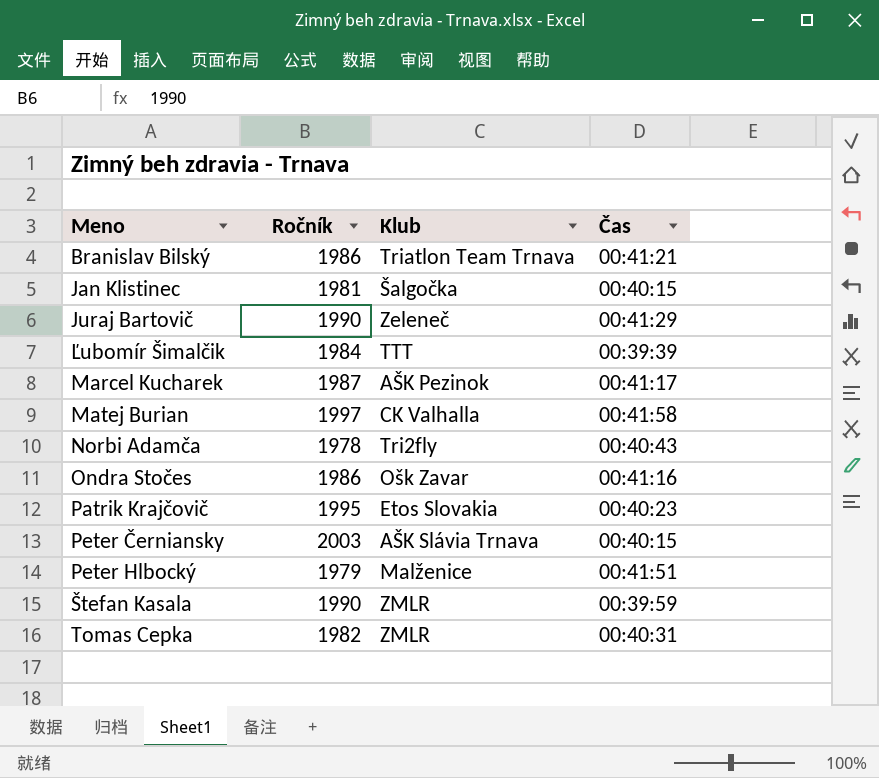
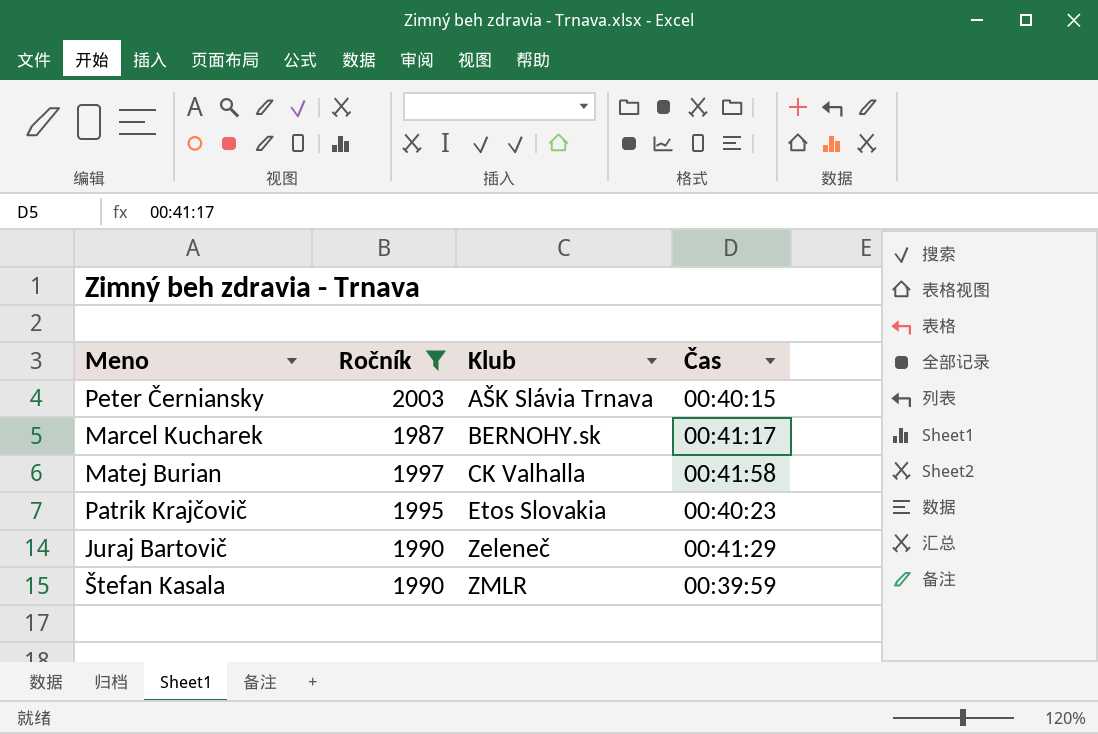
filter: none -> Ročník >= 1987
row order: Meno ascending -> Klub ascending
Marcel Kucharek | Klub: AŠK Pezinok -> BERNOHY.sk

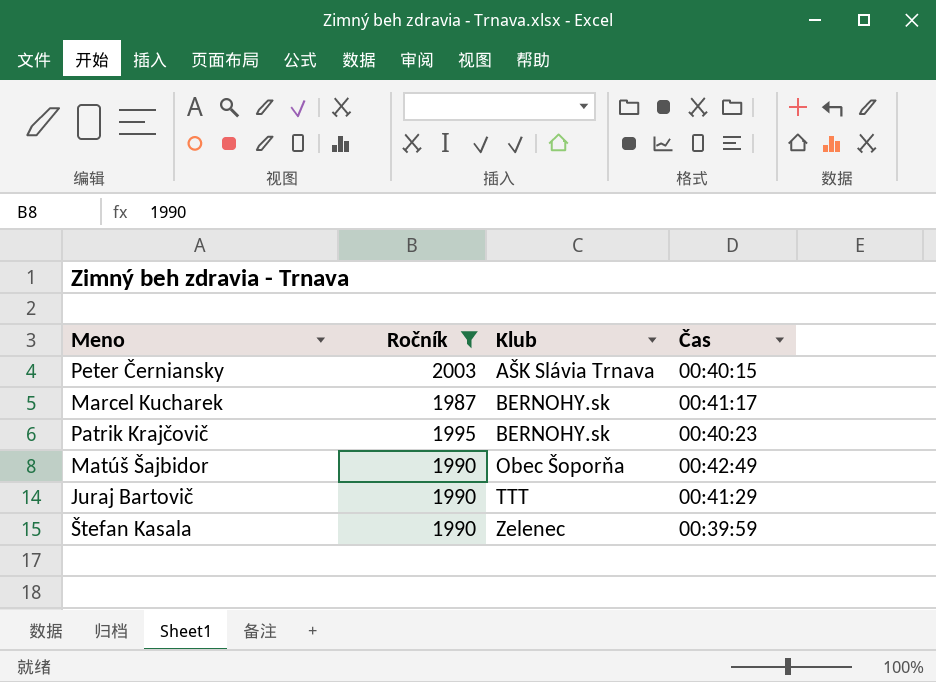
row Matej Burian: 1997 | CK Valhalla | 00:41:58 -> none
Patrik Krajčovič | Klub: Etos Slovakia -> BERNOHY.sk
row Matúš Šajbidor: none -> 1990 | Obec Šoporňa | 00:42:49
Juraj Bartovič | Klub: Zeleneč -> TTT
Štefan Kasala | Klub: ZMLR -> Zelenec

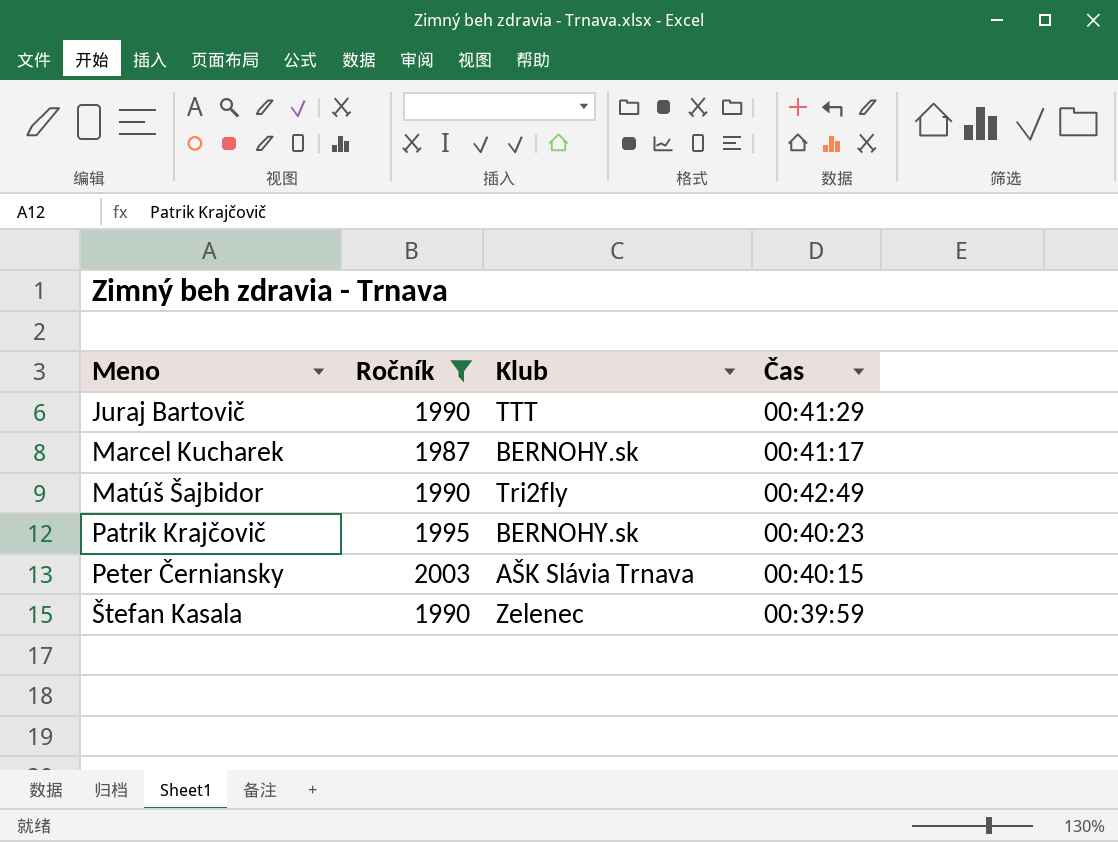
row order: Klub ascending -> Meno ascending
Matúš Šajbidor | Klub: Obec Šoporňa -> Tri2fly

